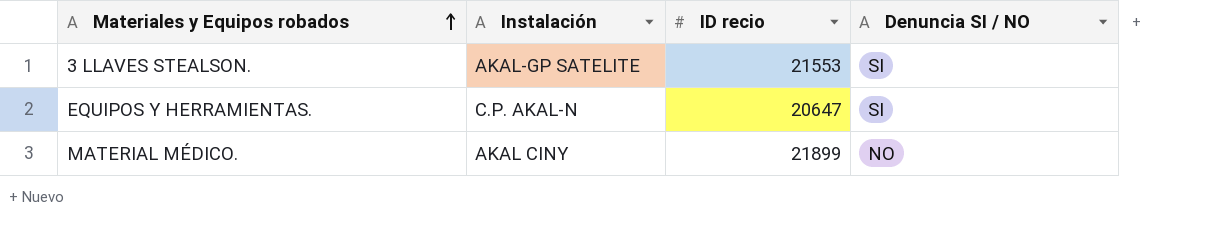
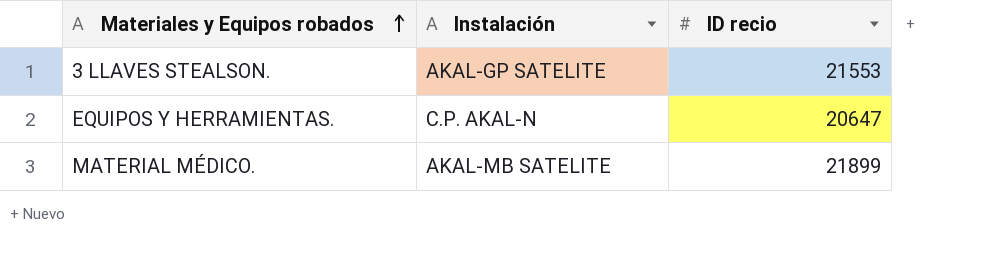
column Denuncia SI / NO | position: 4 -> none
MATERIAL MÉDICO. | Instalación: AKAL CINY -> AKAL-MB SATELITE

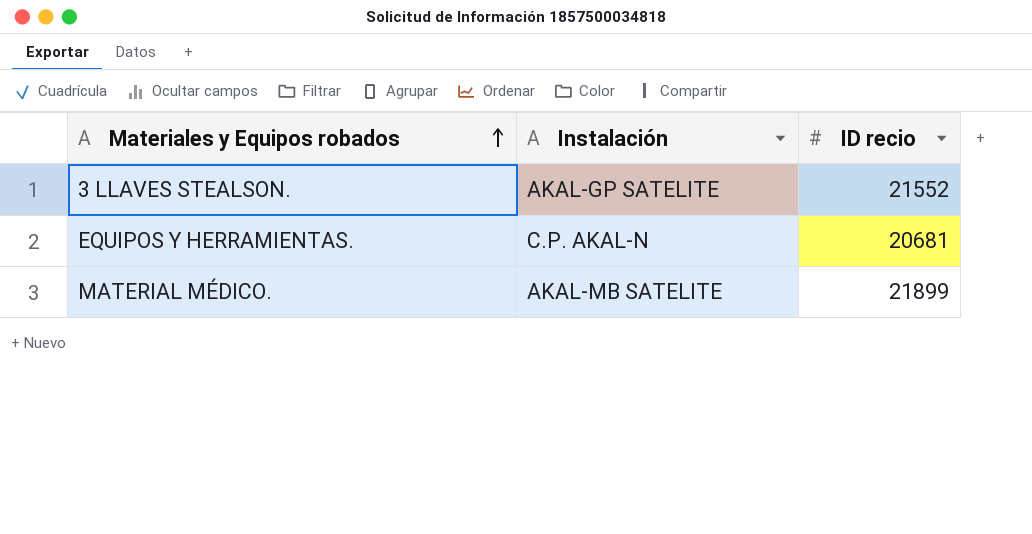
3 LLAVES STEALSON. | ID recio: 21553 -> 21552
EQUIPOS Y HERRAMIENTAS. | ID recio: 20647 -> 20681

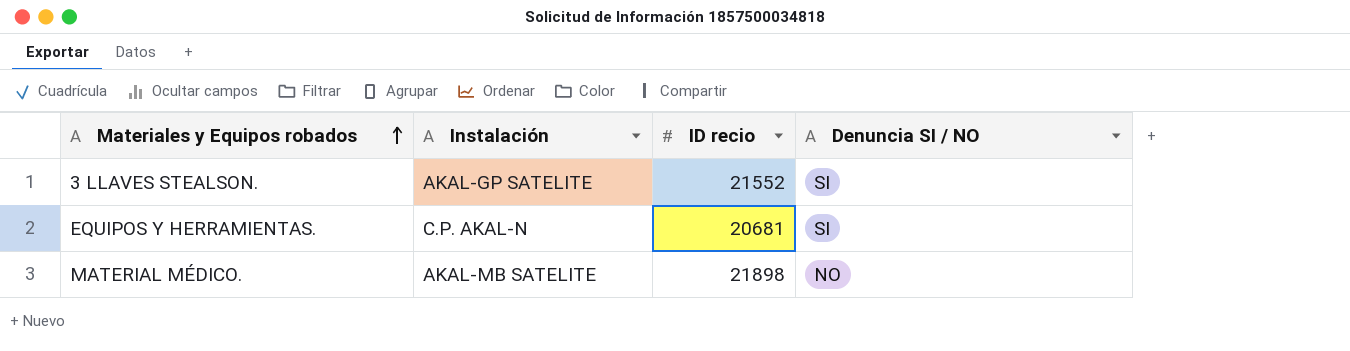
column Denuncia SI / NO | position: none -> 4
MATERIAL MÉDICO. | ID recio: 21899 -> 21898

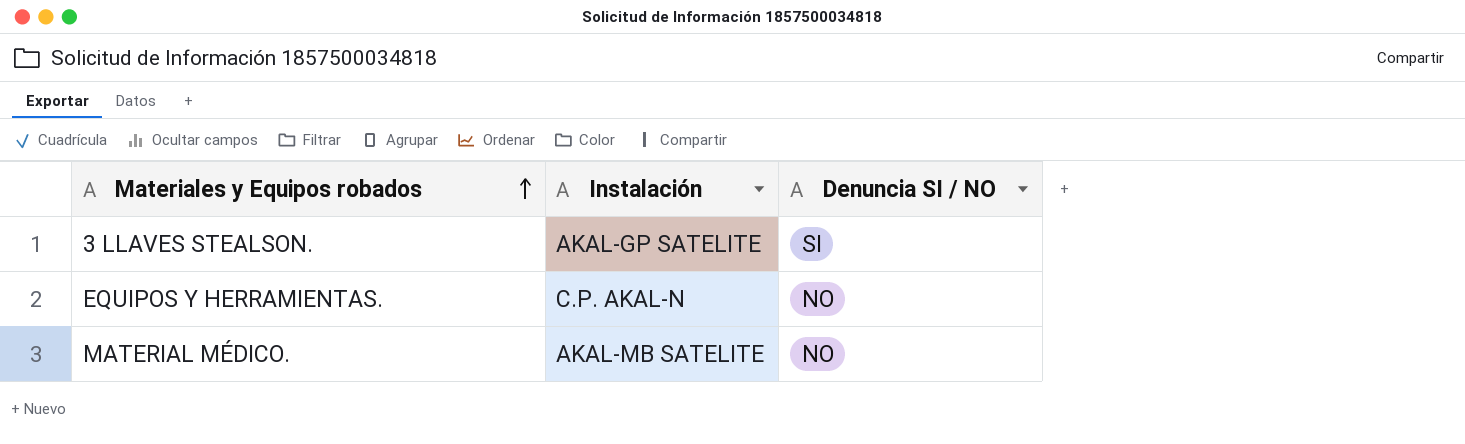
column ID recio | position: 3 -> none
EQUIPOS Y HERRAMIENTAS. | Denuncia SI / NO: SI -> NO

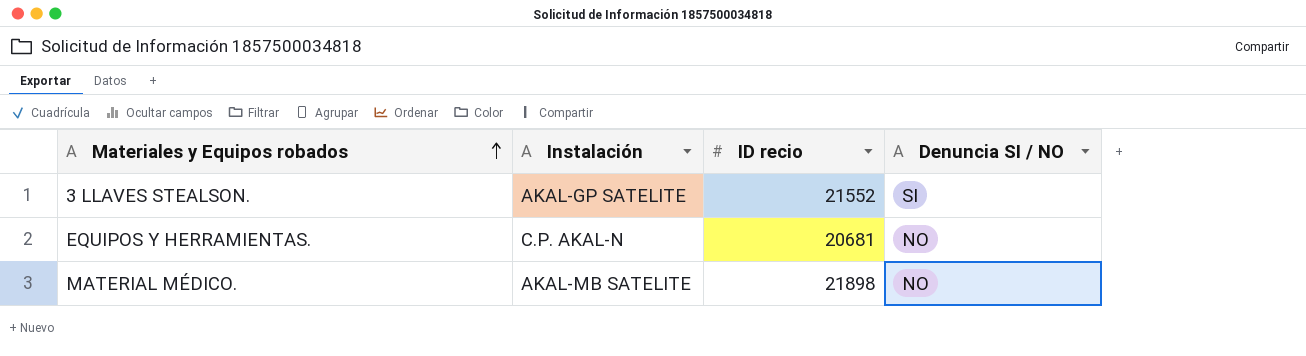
column ID recio | position: none -> 3

